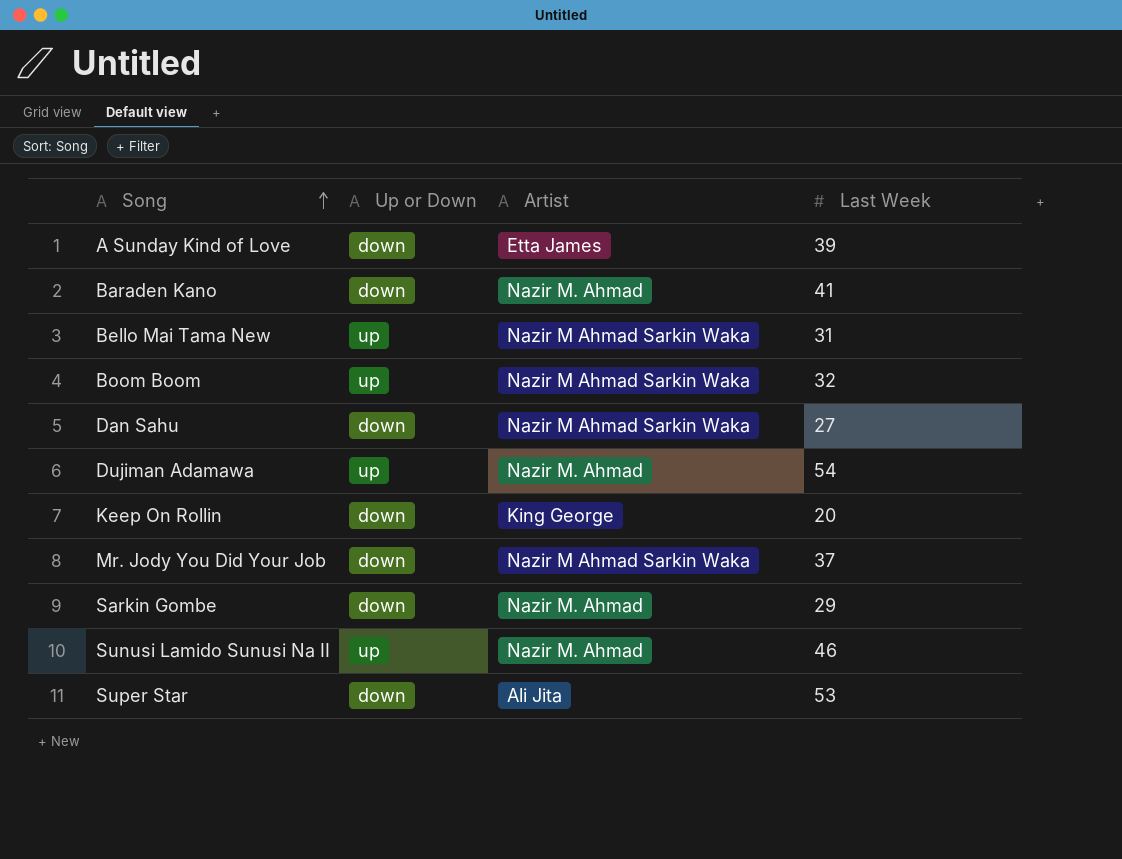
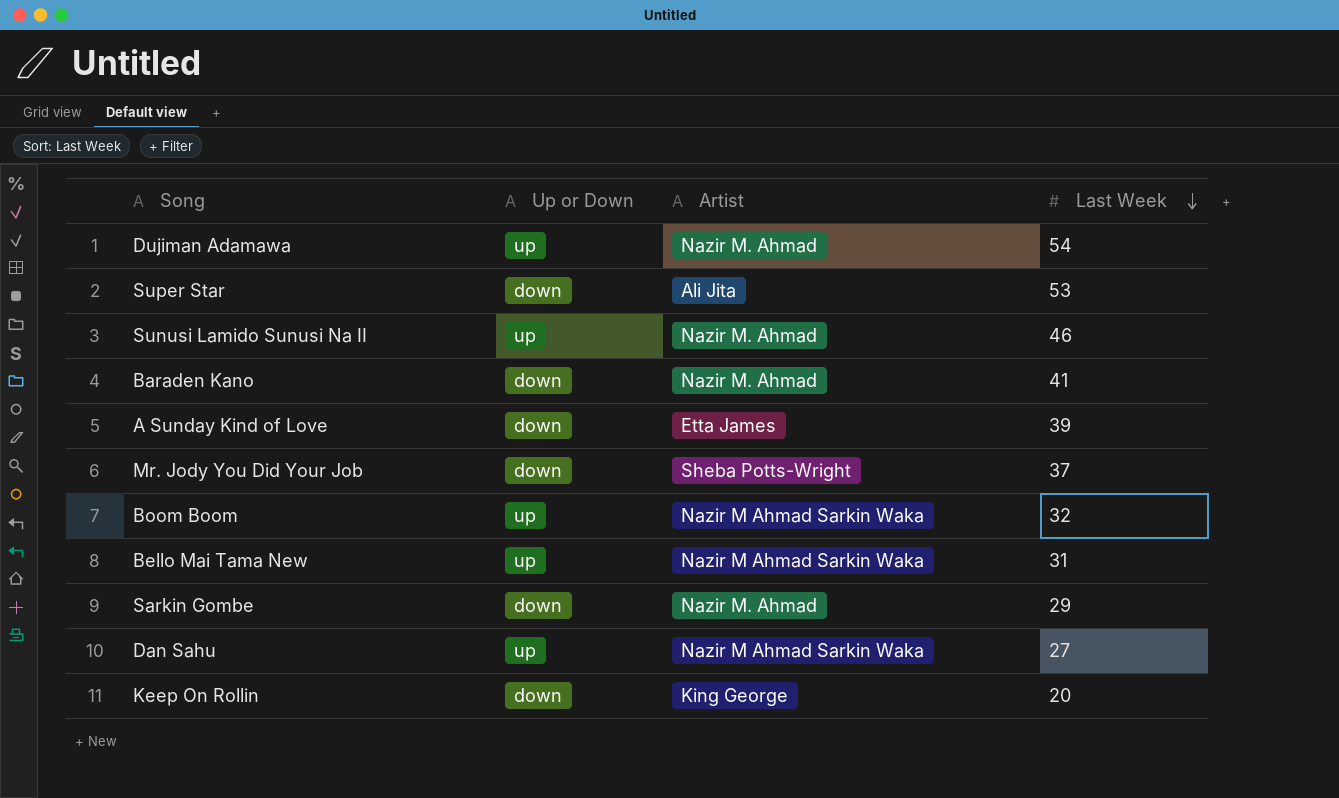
row order: Song ascending -> Last Week descending
Mr. Jody You Did Your Job | Artist: Nazir M Ahmad Sarkin Waka -> Sheba Potts-Wright
Dan Sahu | Up or Down: down -> up

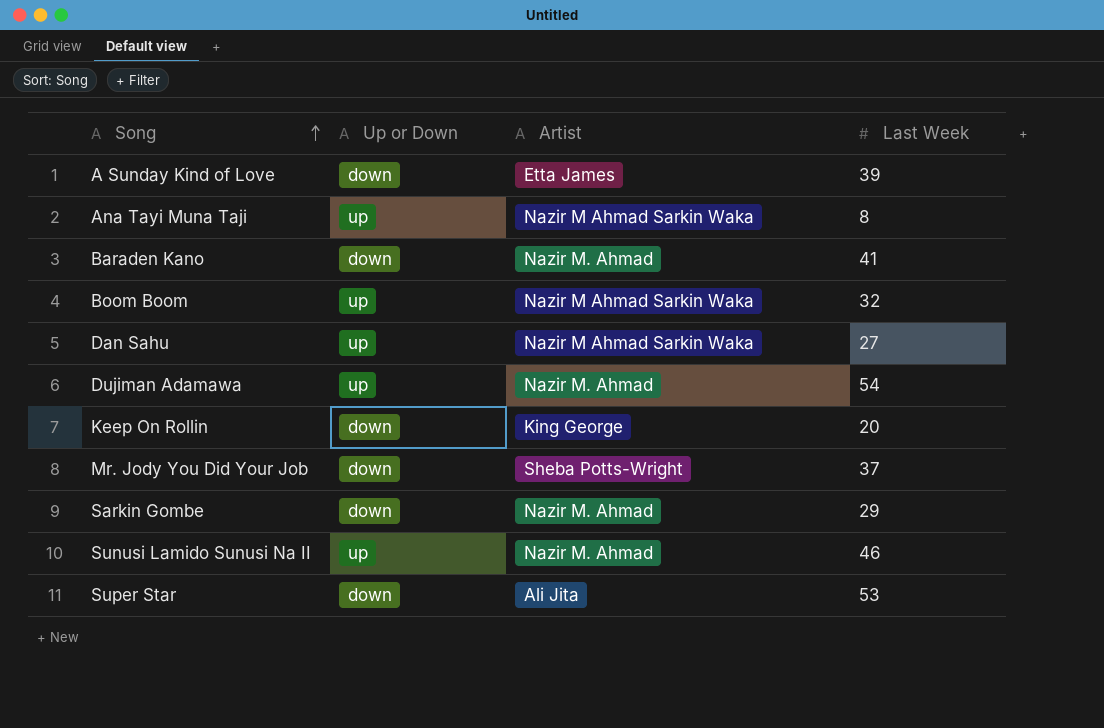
row order: Last Week descending -> Song ascending
row Bello Mai Tama New: up | Nazir M Ahmad Sarkin Waka | 31 -> none
row Ana Tayi Muna Taji: none -> up | Nazir M Ahmad Sarkin Waka | 8

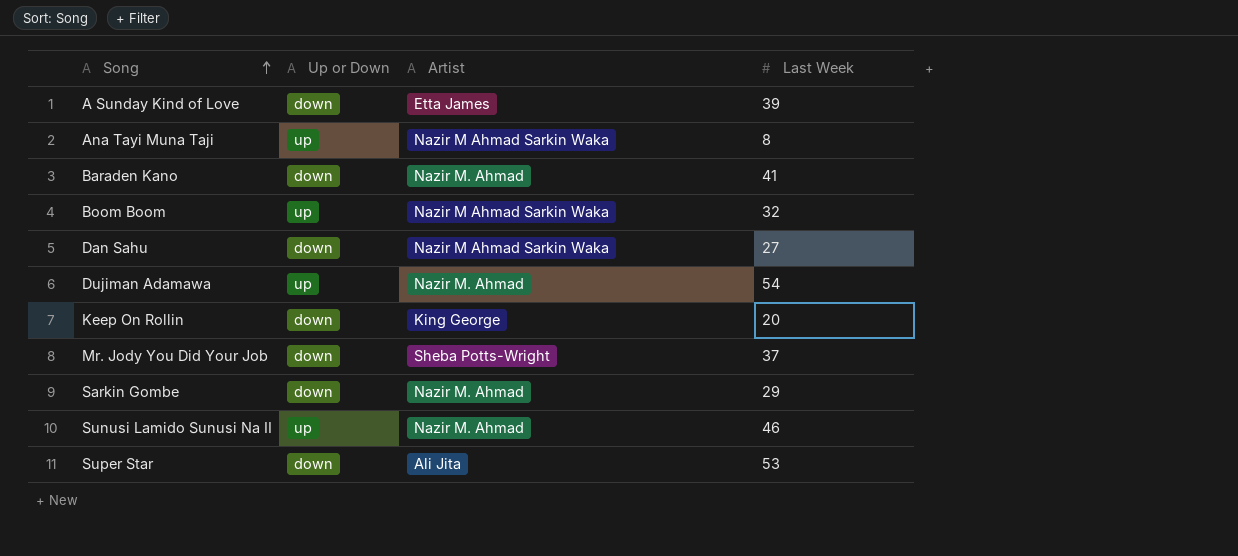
Dan Sahu | Up or Down: up -> down

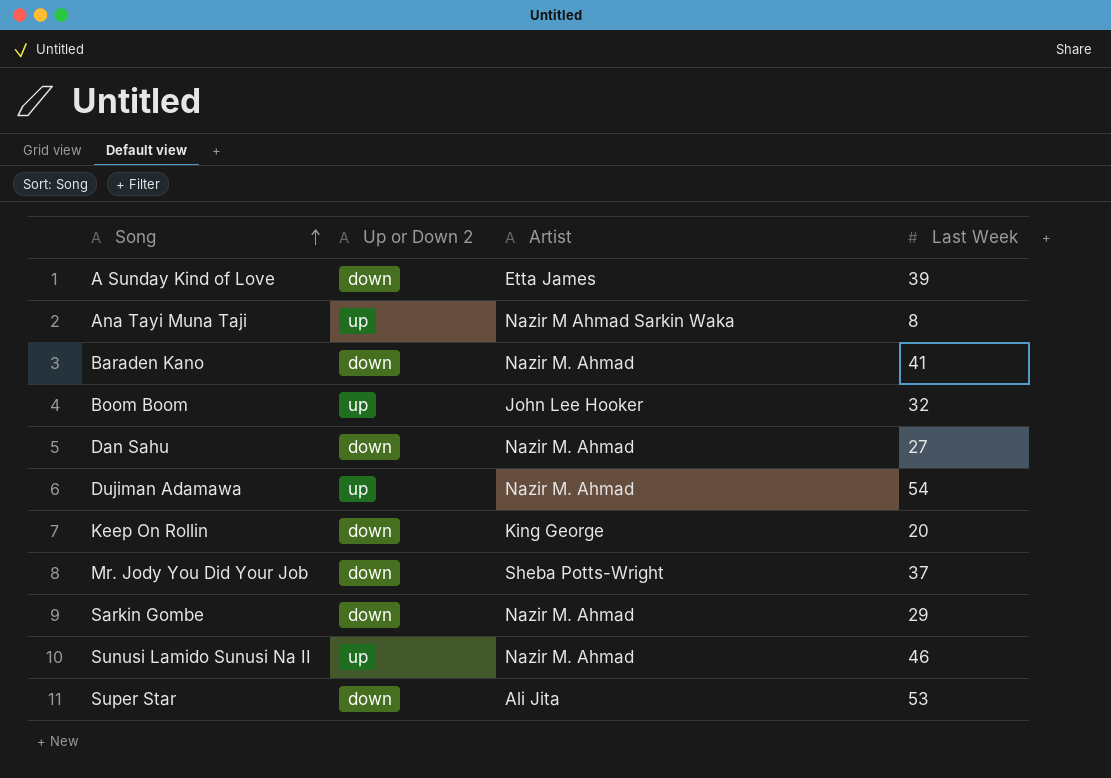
column name: Up or Down -> Up or Down 2
Boom Boom | Artist: Nazir M Ahmad Sarkin Waka -> John Lee Hooker
Dan Sahu | Artist: Nazir M Ahmad Sarkin Waka -> Nazir M. Ahmad

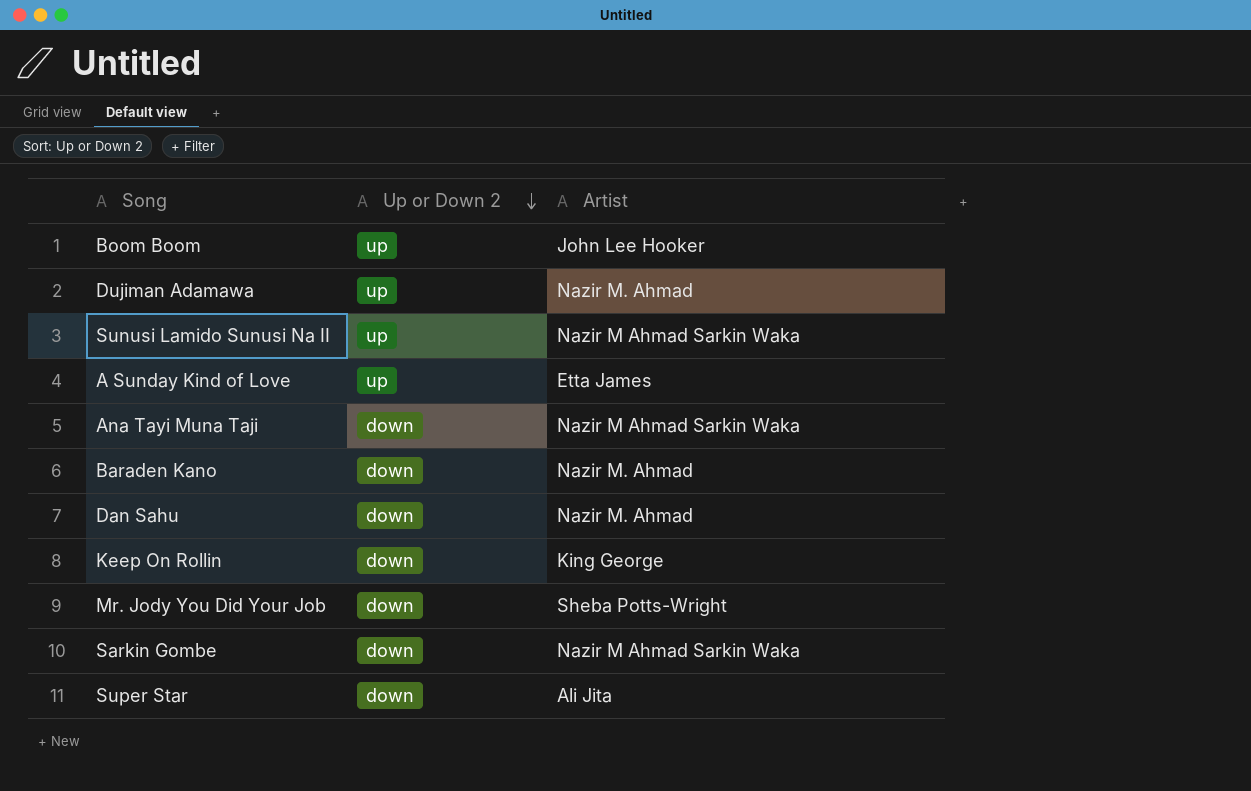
row order: Song ascending -> Up or Down 2 descending
column Last Week | position: 4 -> none
Sunusi Lamido Sunusi Na II | Artist: Nazir M. Ahmad -> Nazir M Ahmad Sarkin Waka
A Sunday Kind of Love | Up or Down 2: down -> up
Ana Tayi Muna Taji | Up or Down 2: up -> down
Sarkin Gombe | Artist: Nazir M. Ahmad -> Nazir M Ahmad Sarkin Waka

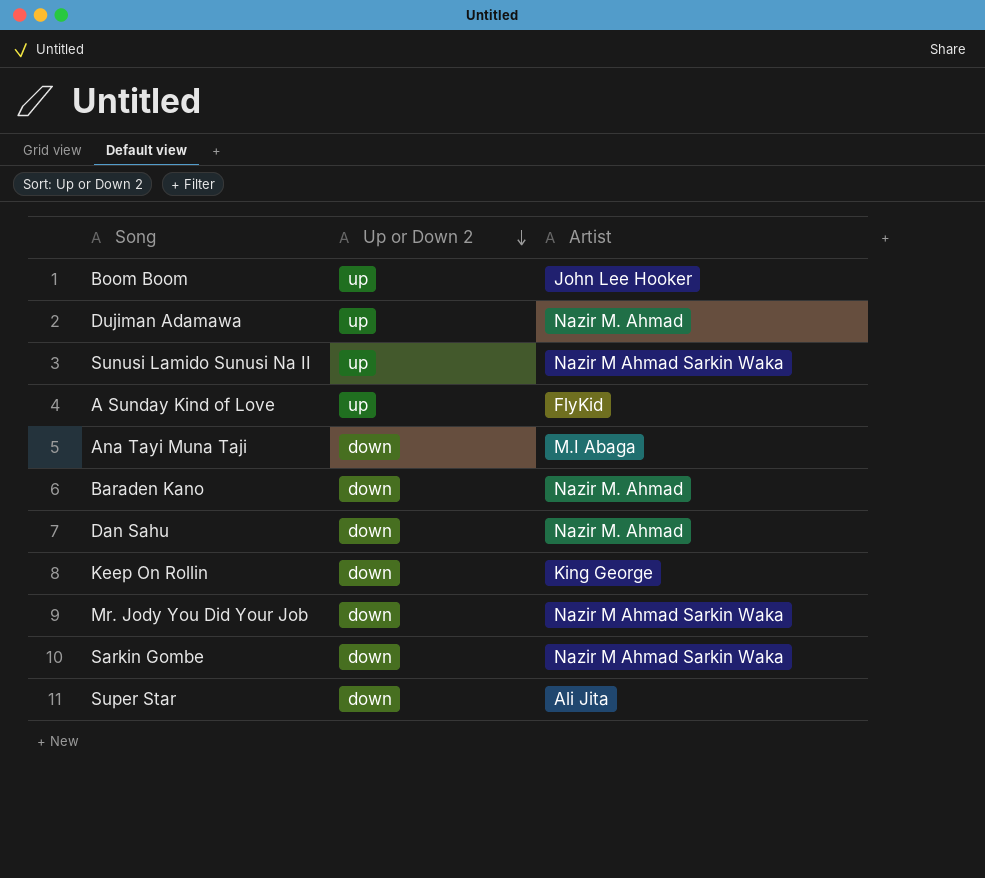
A Sunday Kind of Love | Artist: Etta James -> FlyKid
Ana Tayi Muna Taji | Artist: Nazir M Ahmad Sarkin Waka -> M.I Abaga
Mr. Jody You Did Your Job | Artist: Sheba Potts-Wright -> Nazir M Ahmad Sarkin Waka

